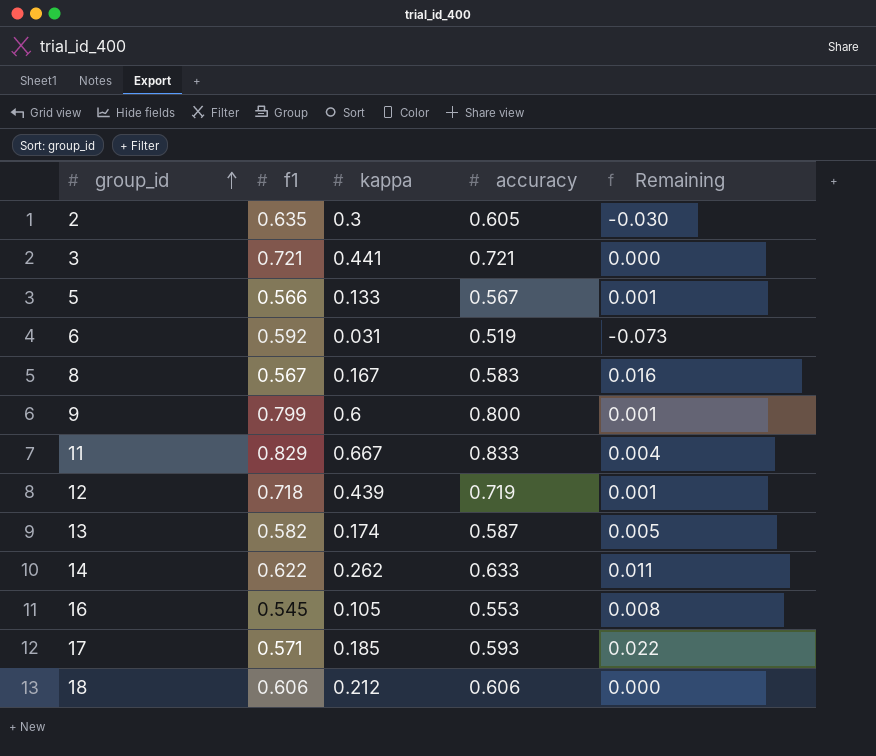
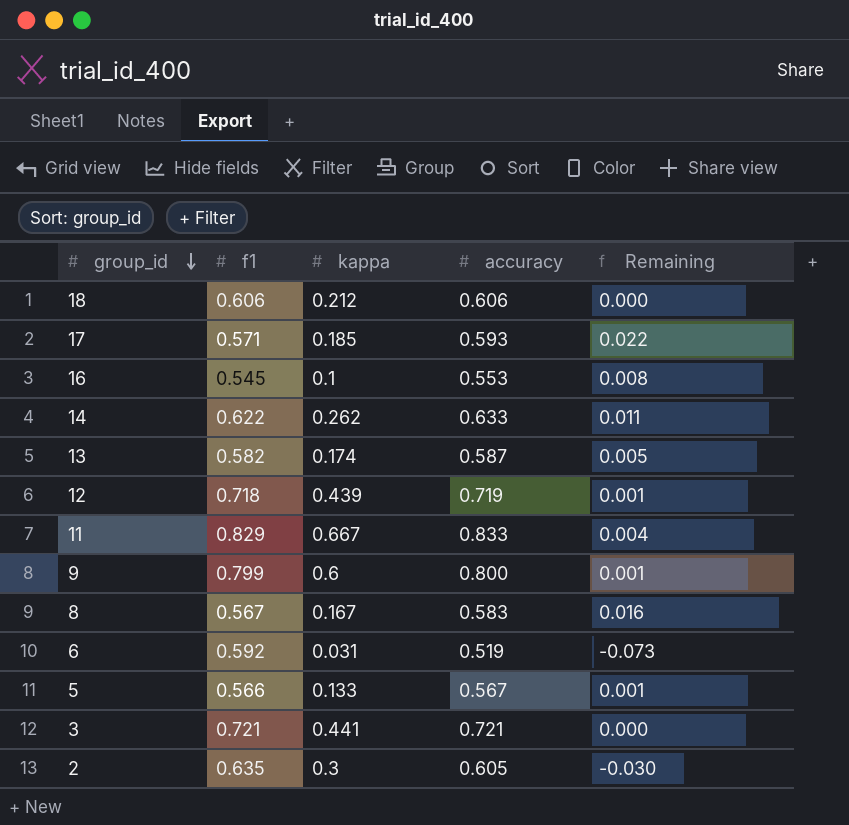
row order: group_id ascending -> group_id descending
16 | kappa: 0.105 -> 0.1

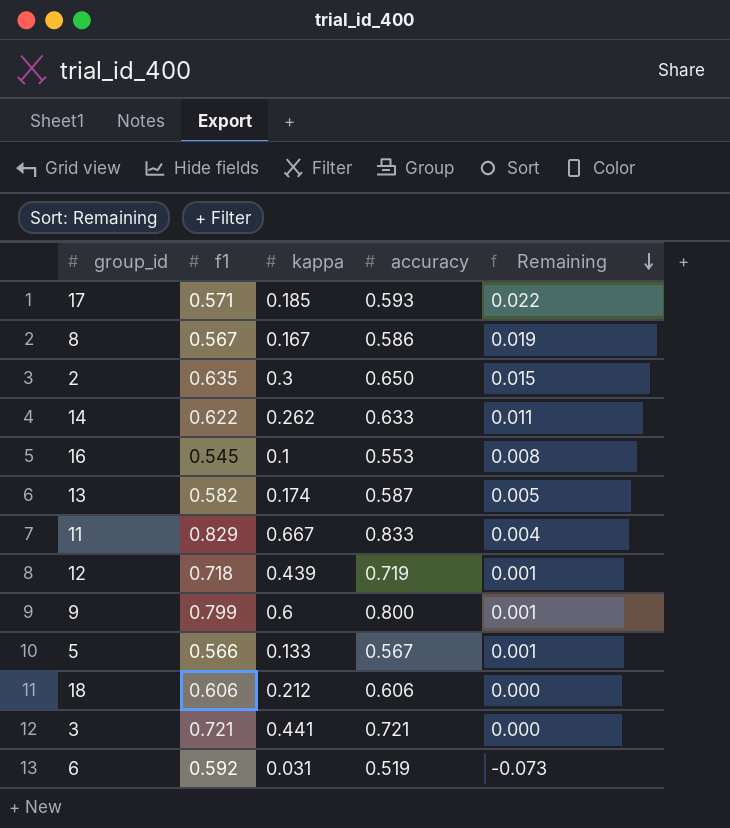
row order: group_id descending -> Remaining descending
8 | accuracy: 0.583 -> 0.586
8 | Remaining: 0.016 -> 0.019
2 | accuracy: 0.605 -> 0.650
2 | Remaining: -0.030 -> 0.015

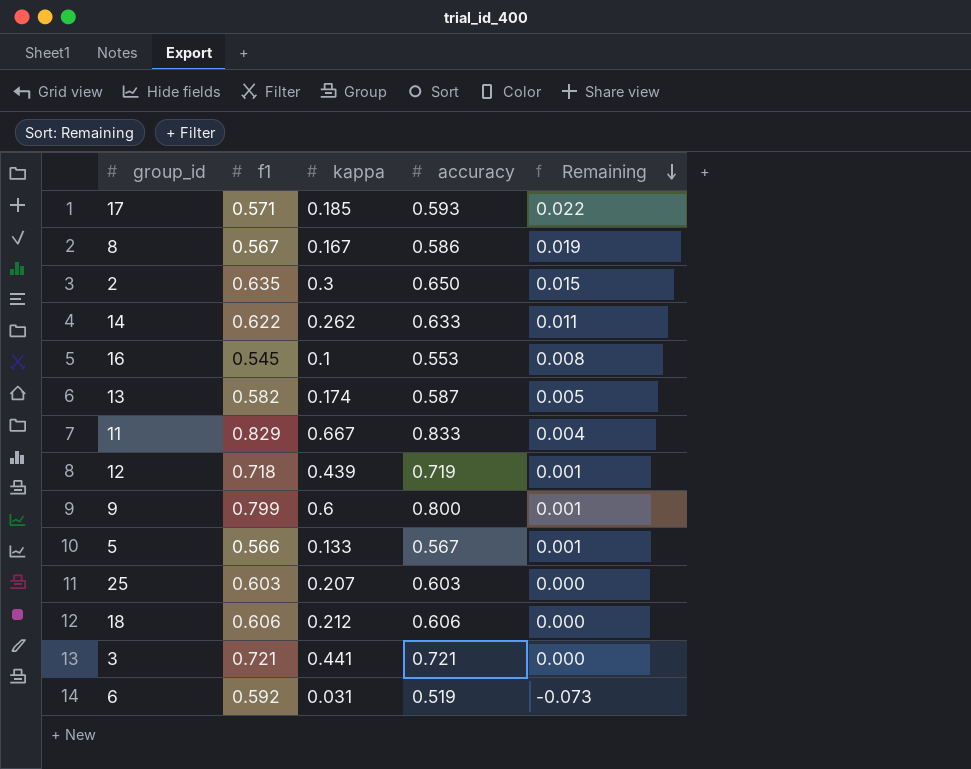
row 25: none -> 0.603 | 0.207 | 0.603 | 0.000

